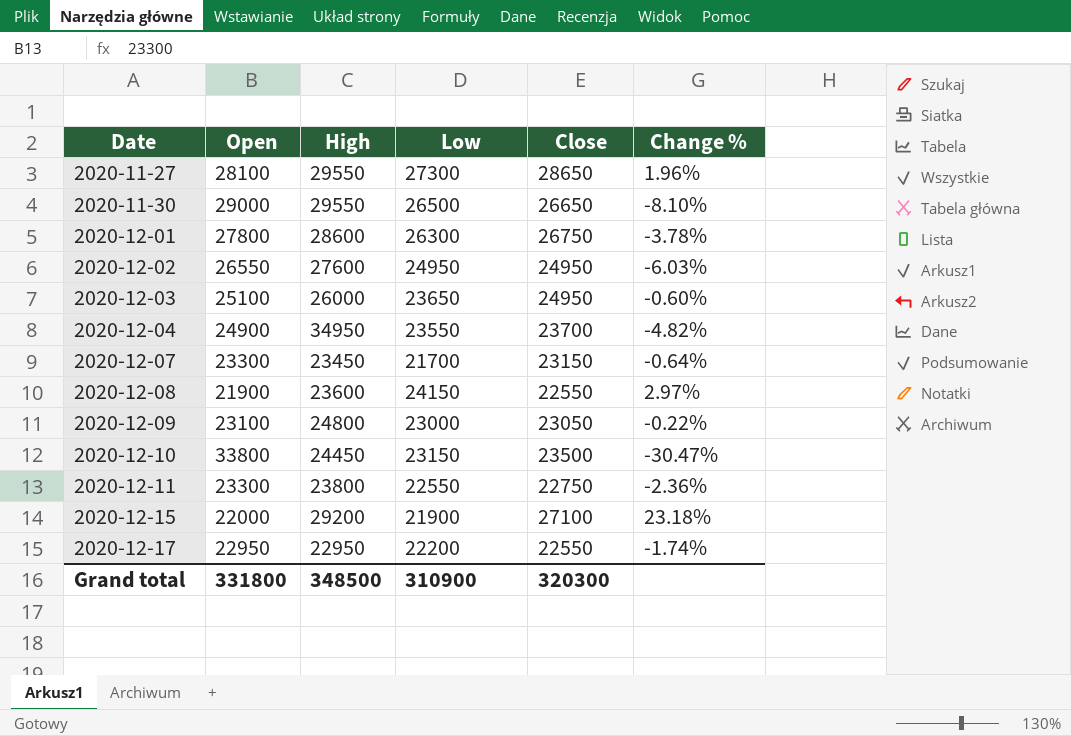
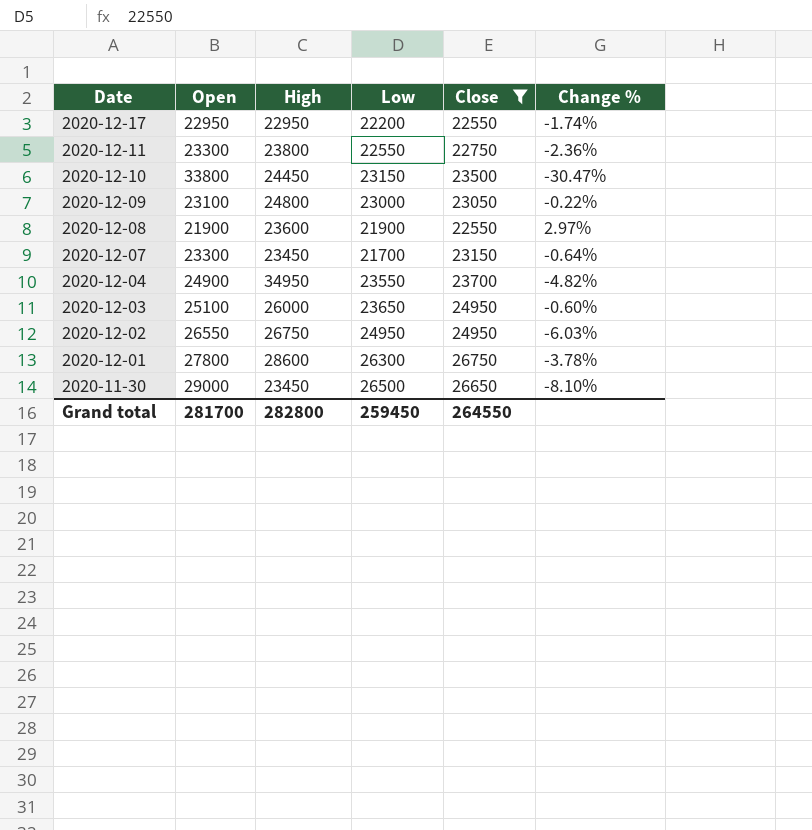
filter: none -> Close <= 26750
row order: Date ascending -> Date descending
2020-12-08 | Low: 24150 -> 21900
2020-12-02 | High: 27600 -> 26750
2020-11-30 | High: 29550 -> 23450
Grand total | Open: 331800 -> 281700
Grand total | High: 348500 -> 282800
Grand total | Low: 310900 -> 259450
Grand total | Close: 320300 -> 264550

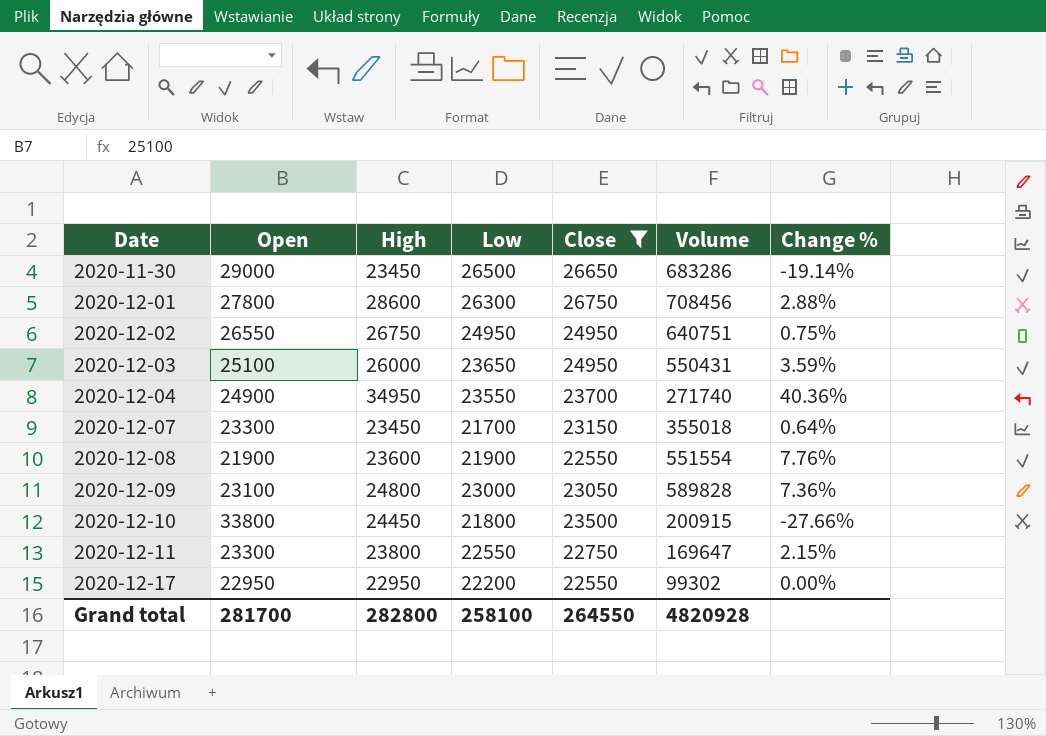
row order: Date descending -> Date ascending
column Volume | position: none -> 6
column Change % | formula: ([Close] - [Open]) / [Open] -> ([High] - [Open]) / [Open]
2020-12-10 | Low: 23150 -> 21800
Grand total | Low: 259450 -> 258100

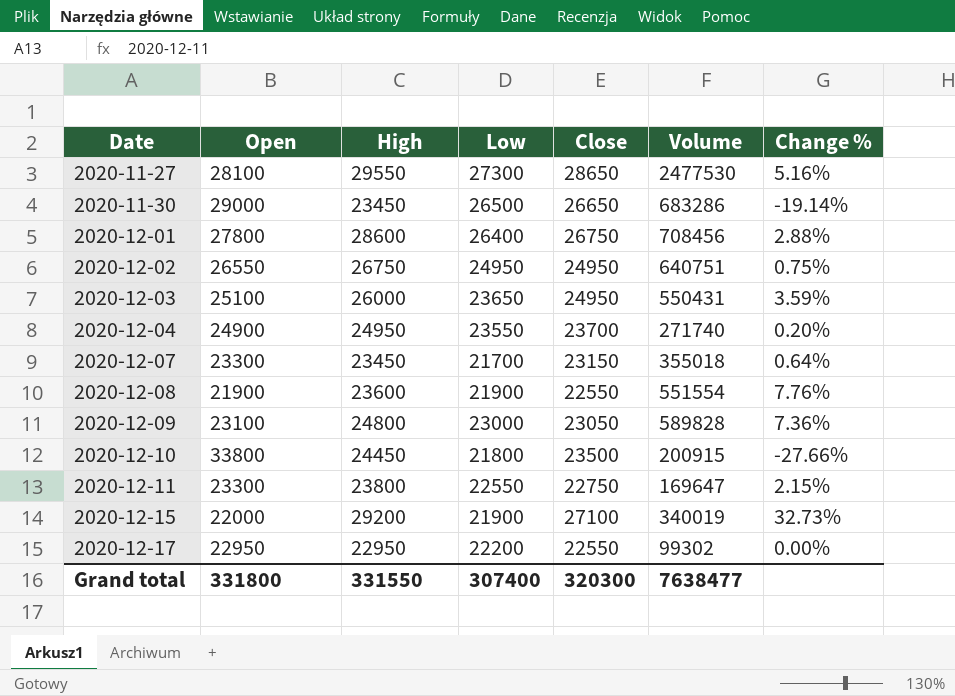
filter: Close <= 26750 -> none
2020-12-01 | Low: 26300 -> 26400
2020-12-04 | High: 34950 -> 24950
2020-12-04 | Change %: 40.36% -> 0.20%
Grand total | Open: 281700 -> 331800
Grand total | High: 282800 -> 331550
Grand total | Low: 258100 -> 307400
Grand total | Close: 264550 -> 320300
Grand total | Volume: 4820928 -> 7638477

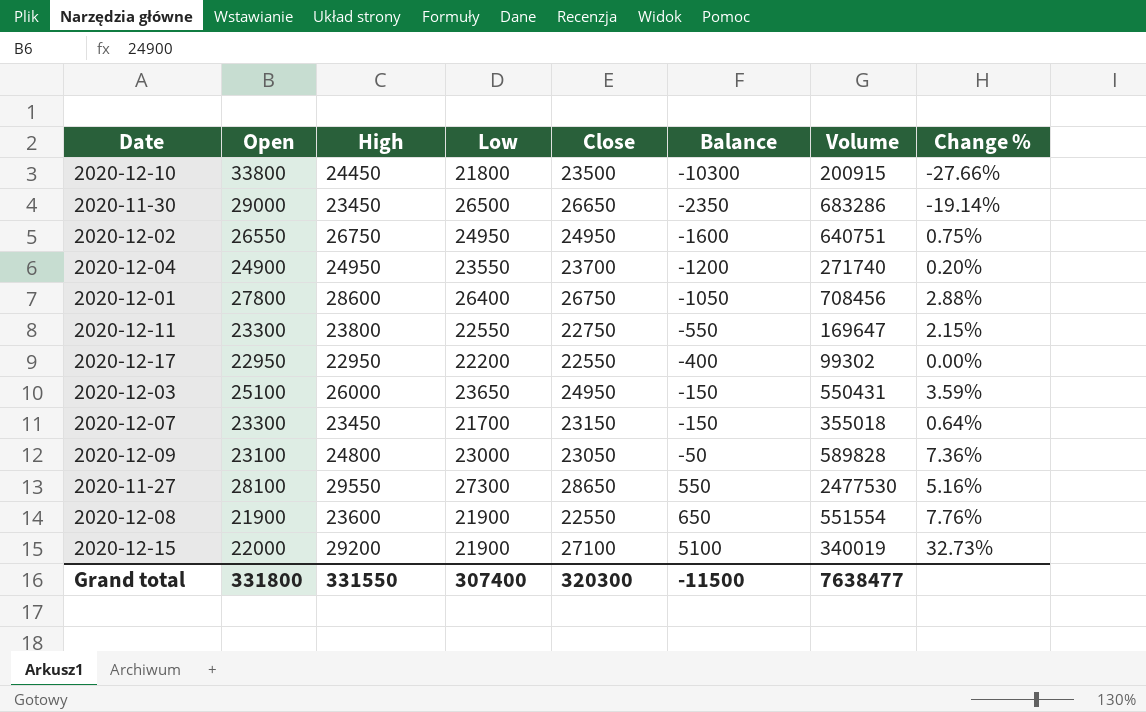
row order: Date ascending -> Balance ascending
column Balance | formula: none -> [Close] - [Open]

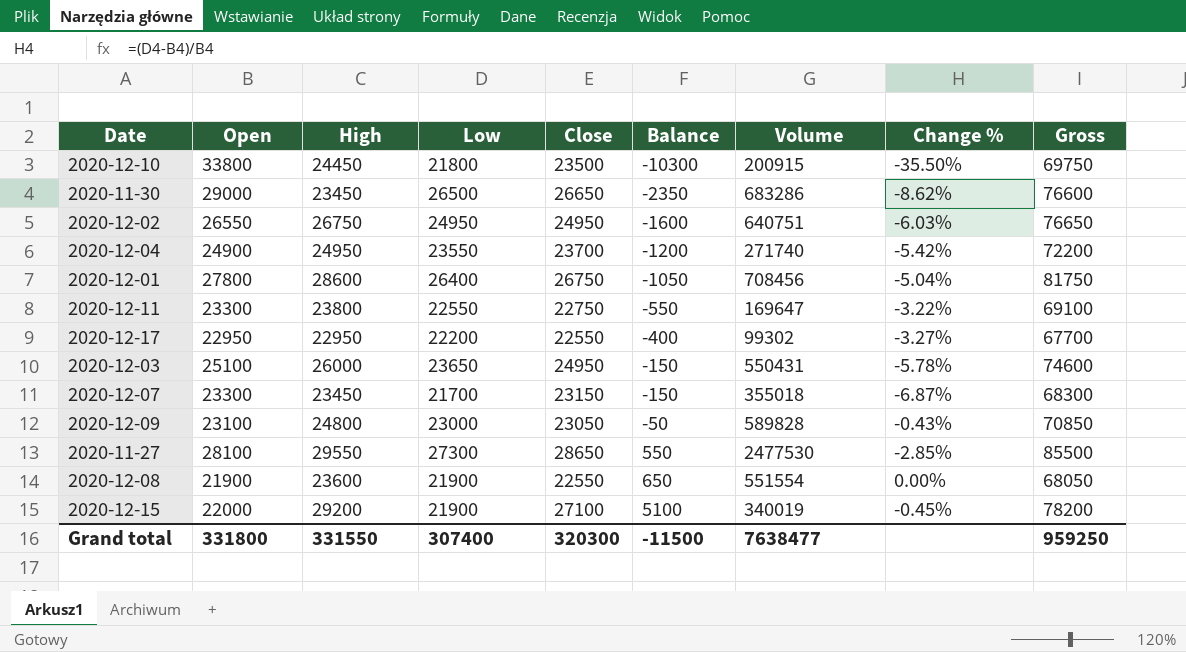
column Change % | formula: ([High] - [Open]) / [Open] -> ([Low] - [Open]) / [Open]
column Gross | formula: none -> [High] + [Low] + [Close]

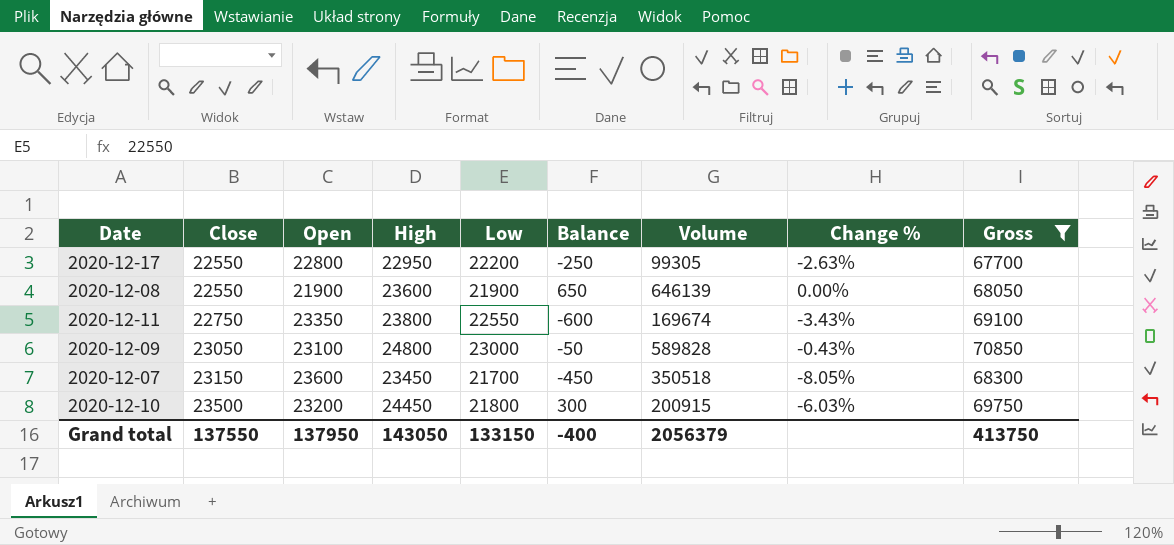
filter: none -> Gross <= 70850
row order: Balance ascending -> Close ascending
column Close | position: 5 -> 2
2020-12-17 | Open: 22950 -> 22800
2020-12-17 | Balance: -400 -> -250
2020-12-17 | Volume: 99302 -> 99305
2020-12-17 | Change %: -3.27% -> -2.63%
2020-12-08 | Volume: 551554 -> 646139
2020-12-11 | Open: 23300 -> 23350
2020-12-11 | Balance: -550 -> -600
2020-12-11 | Volume: 169647 -> 169674
2020-12-11 | Change %: -3.22% -> -3.43%
2020-12-07 | Open: 23300 -> 23600
2020-12-07 | Balance: -150 -> -450
2020-12-07 | Volume: 355018 -> 350518
2020-12-07 | Change %: -6.87% -> -8.05%
2020-12-10 | Open: 33800 -> 23200
2020-12-10 | Balance: -10300 -> 300
2020-12-10 | Change %: -35.50% -> -6.03%
Grand total | Close: 320300 -> 137550
Grand total | Open: 331800 -> 137950
Grand total | High: 331550 -> 143050
Grand total | Low: 307400 -> 133150
Grand total | Balance: -11500 -> -400
Grand total | Volume: 7638477 -> 2056379
Grand total | Gross: 959250 -> 413750

